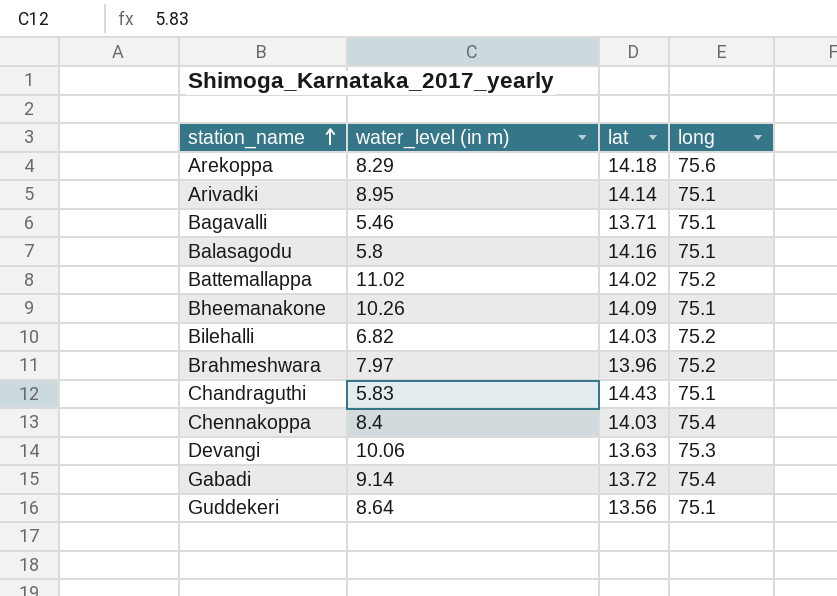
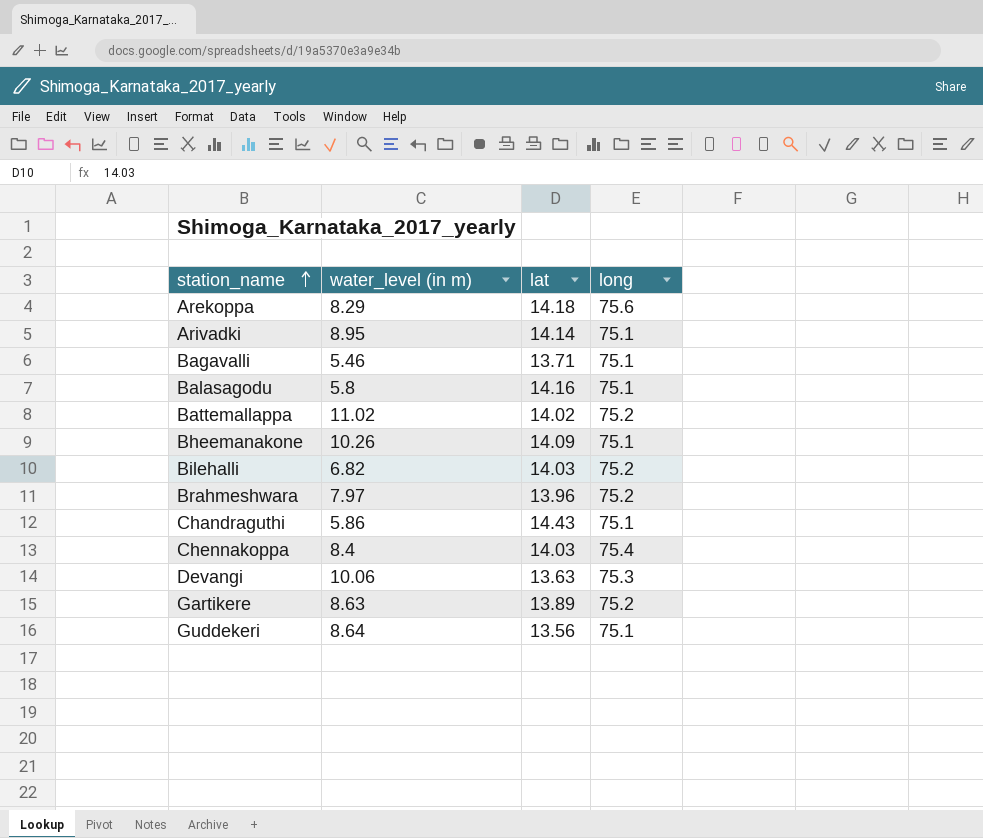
row Gabadi: 9.14 | 13.72 | 75.4 -> none
Chandraguthi | water_level (in m): 5.83 -> 5.86
row Gartikere: none -> 8.63 | 13.89 | 75.2

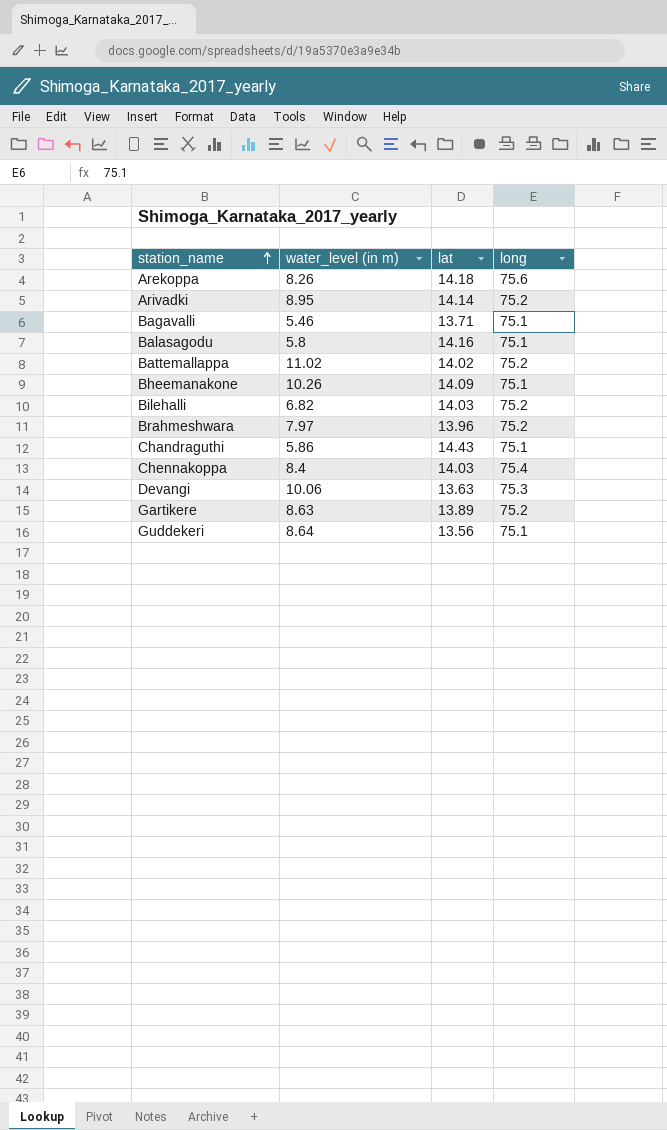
Arekoppa | water_level (in m): 8.29 -> 8.26
Arivadki | long: 75.1 -> 75.2

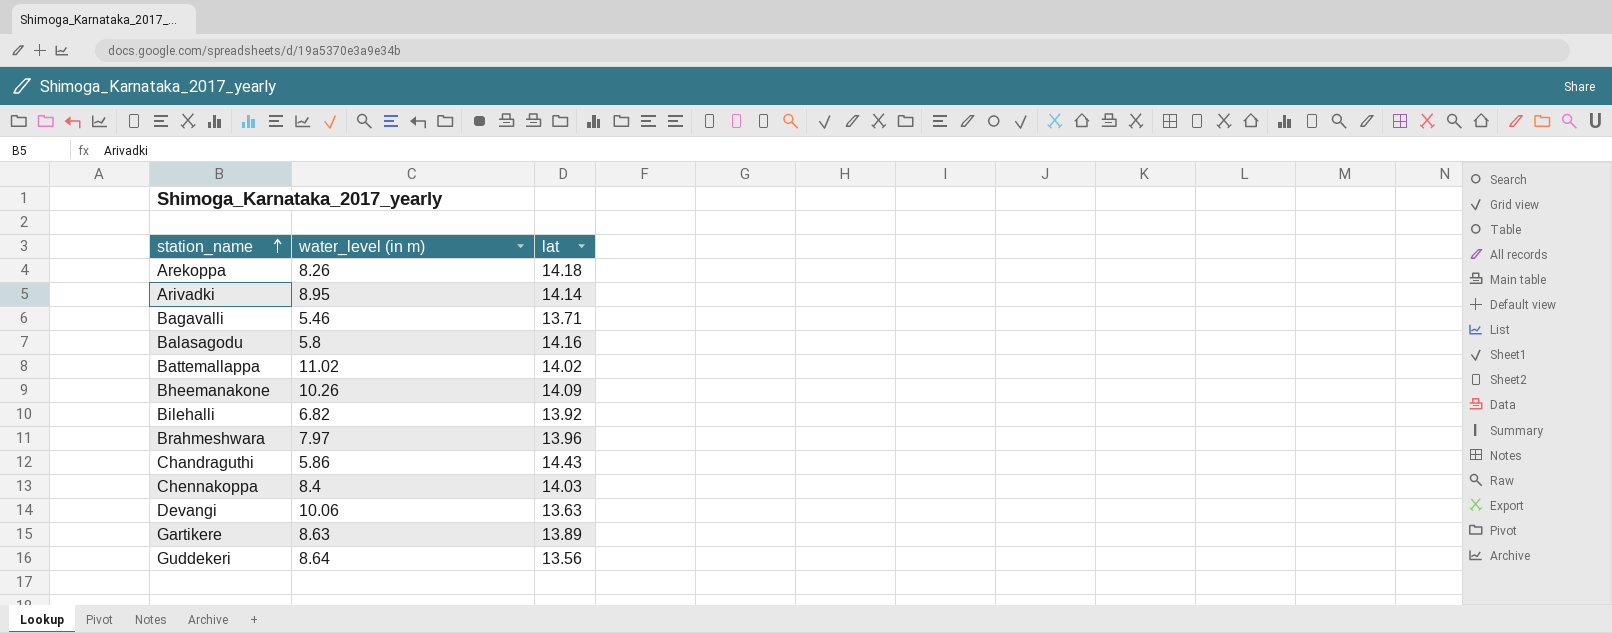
column long | position: 4 -> none
Bilehalli | lat: 14.03 -> 13.92

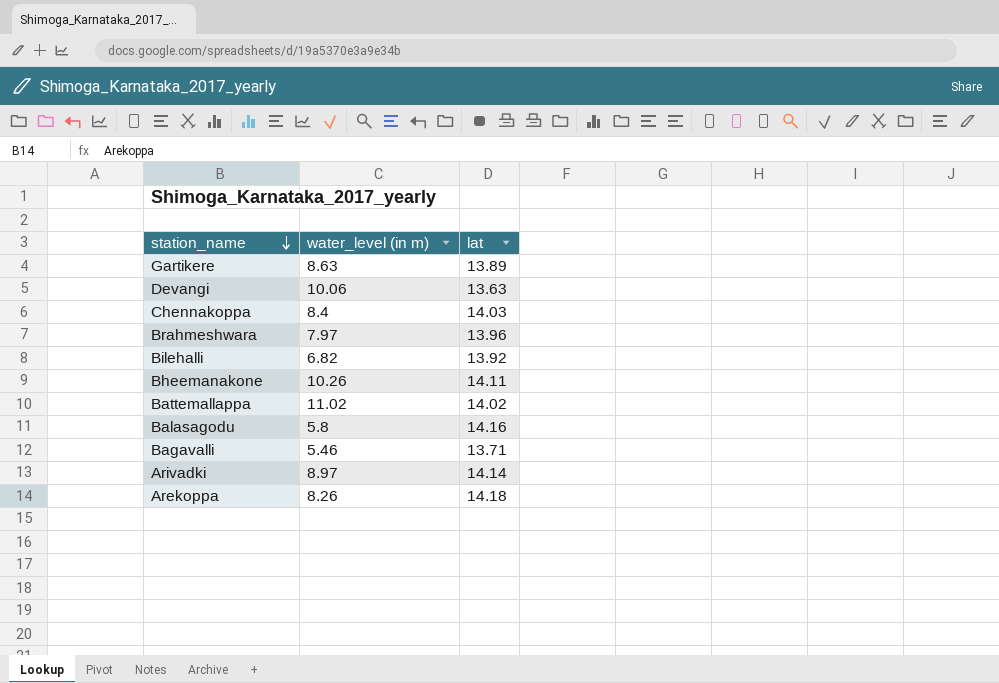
row order: station_name ascending -> station_name descending
row Chandraguthi: 5.86 | 14.43 -> none
row Guddekeri: 8.64 | 13.56 -> none
Bheemanakone | lat: 14.09 -> 14.11
Arivadki | water_level (in m): 8.95 -> 8.97

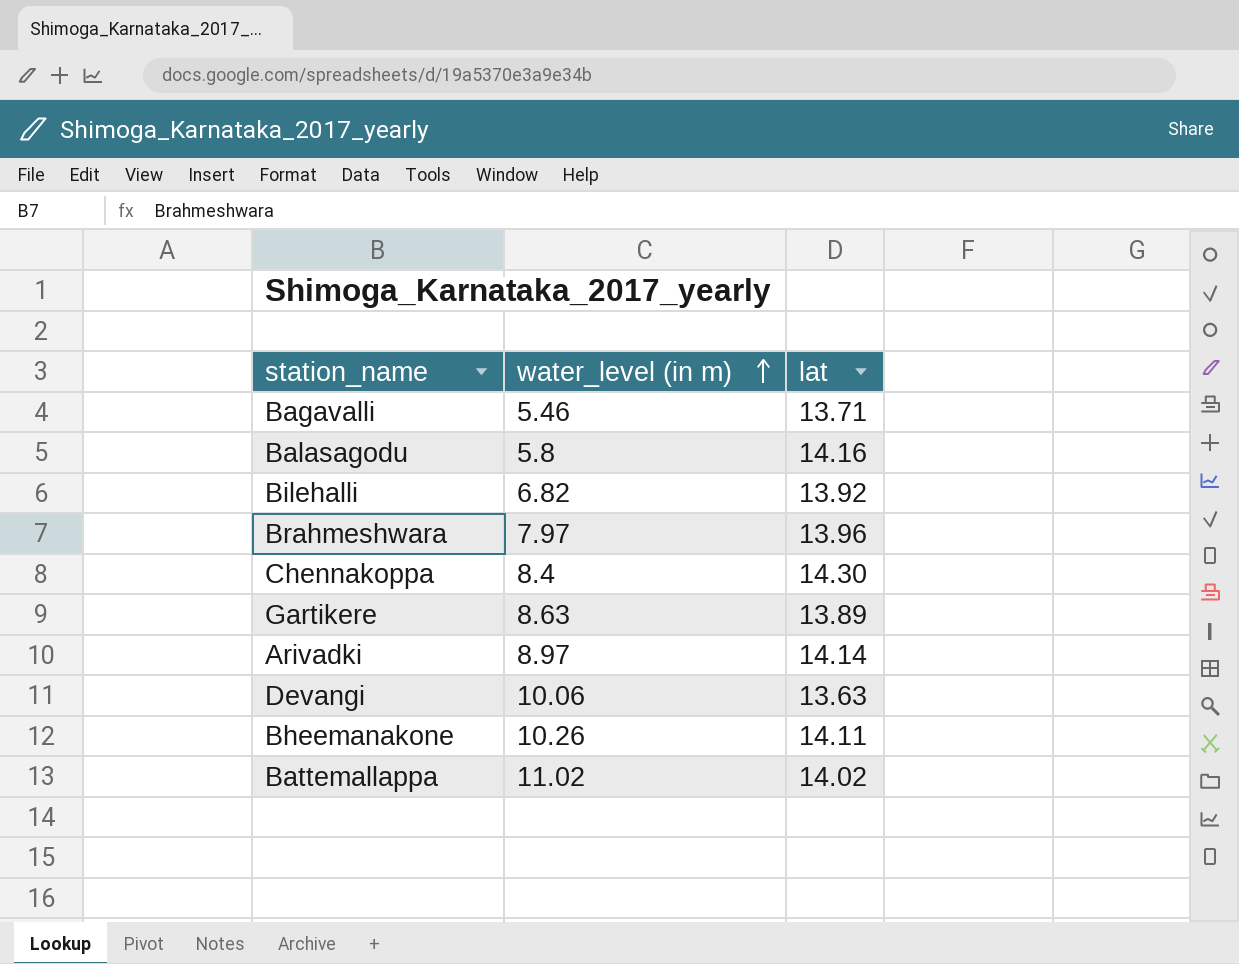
row order: station_name descending -> water_level (in m) ascending
row Arekoppa: 8.26 | 14.18 -> none
Chennakoppa | lat: 14.03 -> 14.30

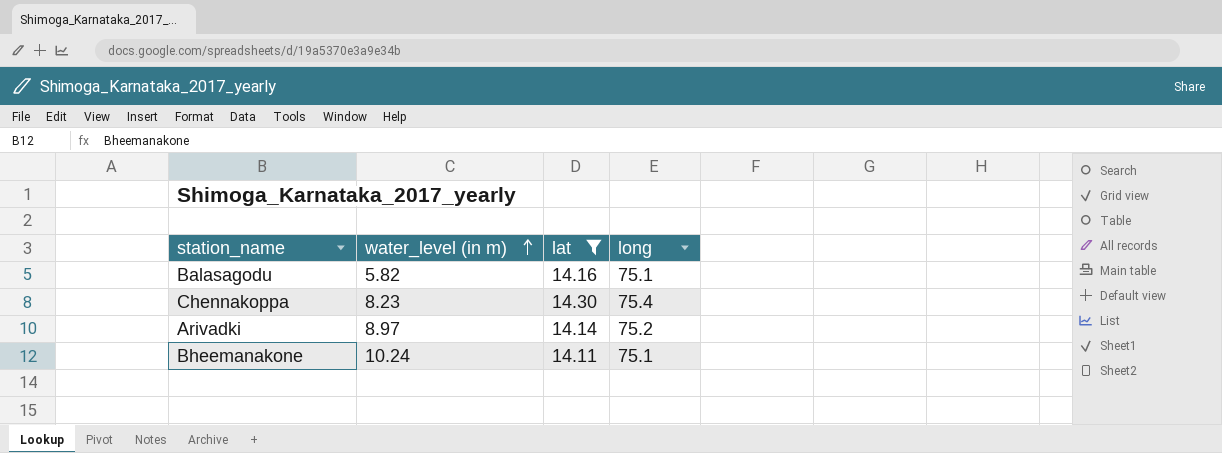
filter: none -> lat >= 14.11
column long | position: none -> 4
Balasagodu | water_level (in m): 5.8 -> 5.82
Chennakoppa | water_level (in m): 8.4 -> 8.23
Bheemanakone | water_level (in m): 10.26 -> 10.24

